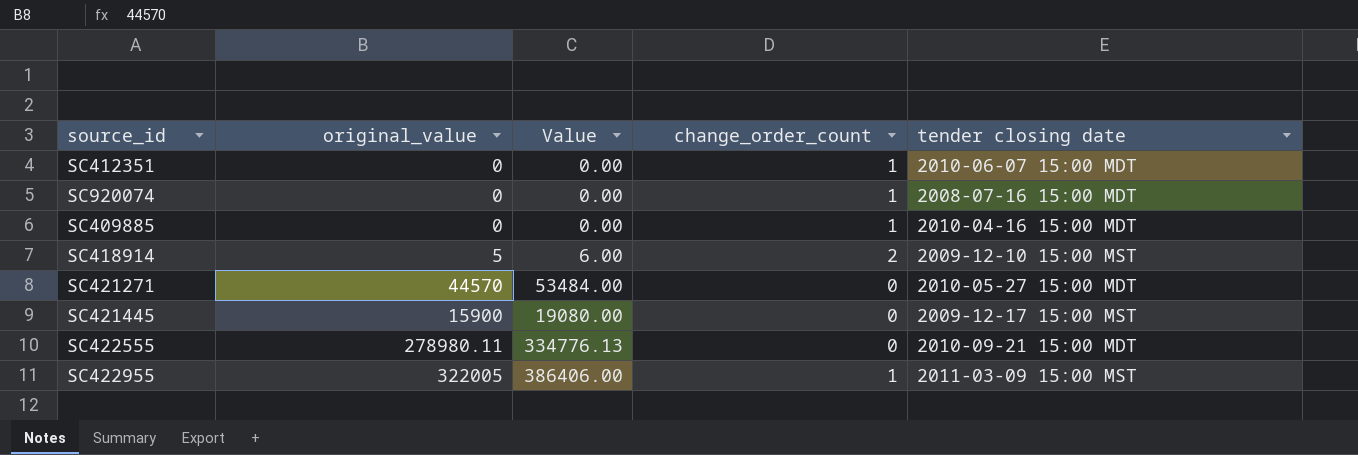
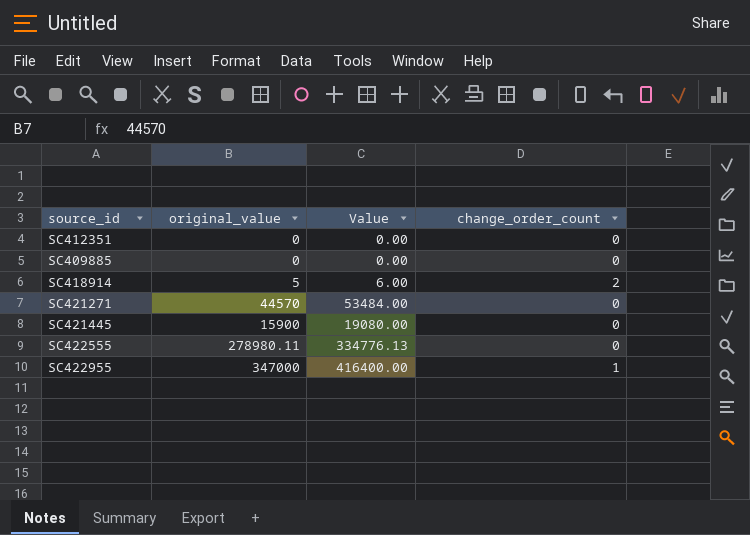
column tender closing date | position: 5 -> none
row SC920074: 0 | 0.00 | 1 | 2008-07-16 15:00 MDT -> none
SC412351 | change_order_count: 1 -> 0
SC409885 | change_order_count: 1 -> 0
SC422955 | original_value: 322005 -> 347000
SC422955 | Value: 386406.00 -> 416400.00

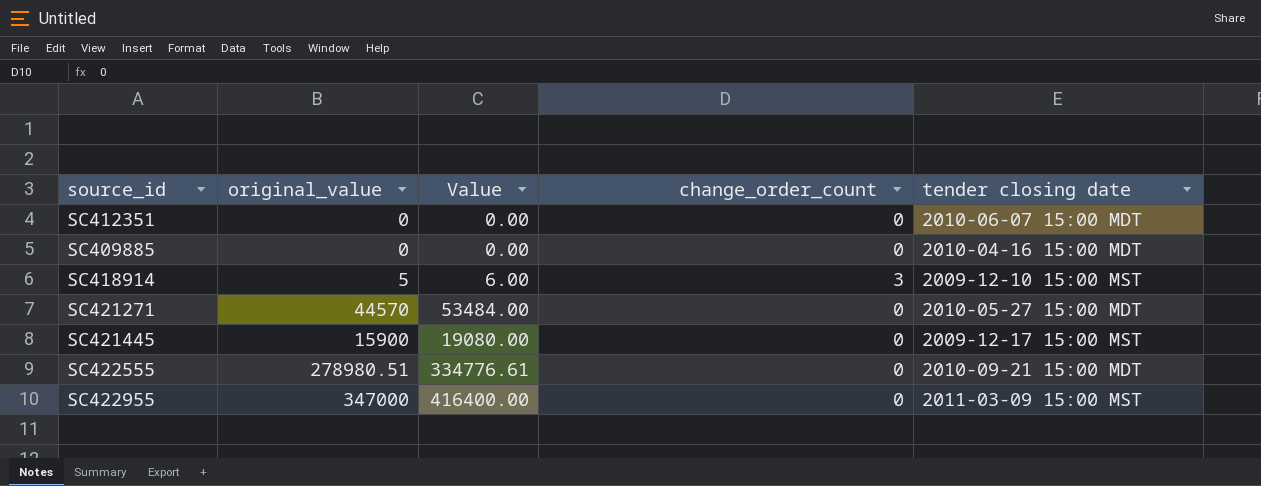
column tender closing date | position: none -> 5
SC418914 | change_order_count: 2 -> 3
SC422555 | original_value: 278980.11 -> 278980.51
SC422555 | Value: 334776.13 -> 334776.61
SC422955 | change_order_count: 1 -> 0

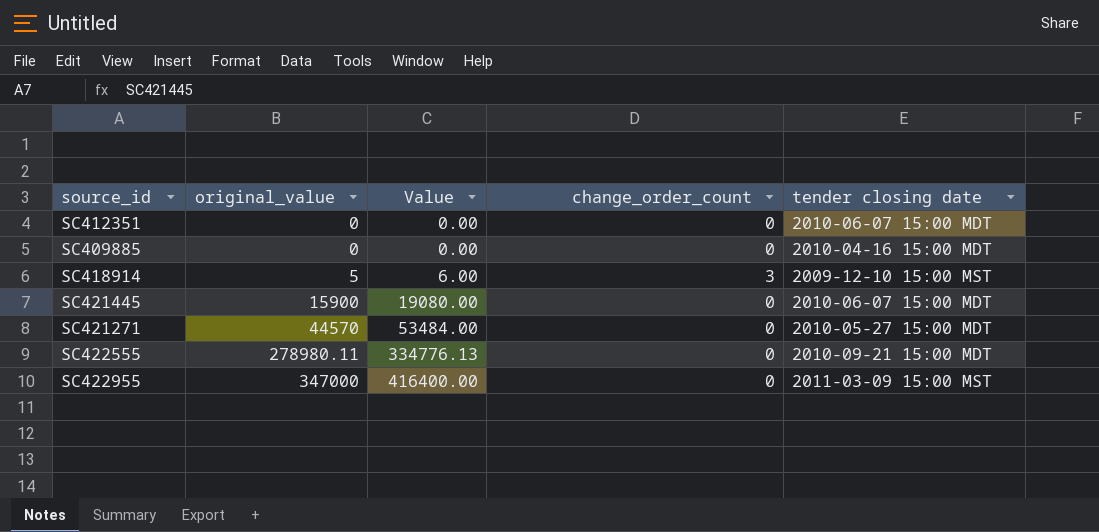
row order: none -> original_value ascending
SC421445 | tender closing date: 2009-12-17 15:00 MST -> 2010-06-07 15:00 MDT
SC422555 | original_value: 278980.51 -> 278980.11
SC422555 | Value: 334776.61 -> 334776.13

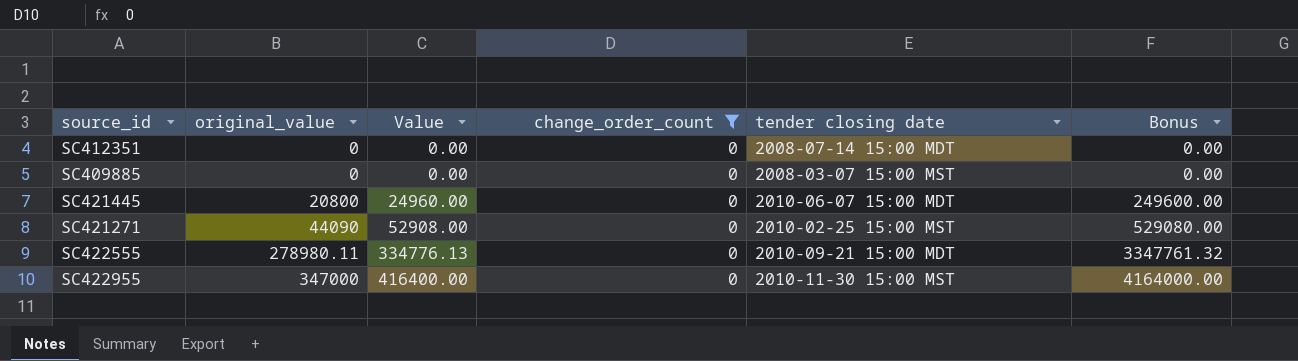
filter: none -> change_order_count = 0
column Bonus | formula: none -> [original_value] * 12
SC412351 | tender closing date: 2010-06-07 15:00 MDT -> 2008-07-14 15:00 MDT
SC409885 | tender closing date: 2010-04-16 15:00 MDT -> 2008-03-07 15:00 MST
SC421445 | original_value: 15900 -> 20800
SC421445 | Value: 19080.00 -> 24960.00
SC421271 | original_value: 44570 -> 44090
SC421271 | Value: 53484.00 -> 52908.00
SC421271 | tender closing date: 2010-05-27 15:00 MDT -> 2010-02-25 15:00 MST
SC422955 | tender closing date: 2011-03-09 15:00 MST -> 2010-11-30 15:00 MST

